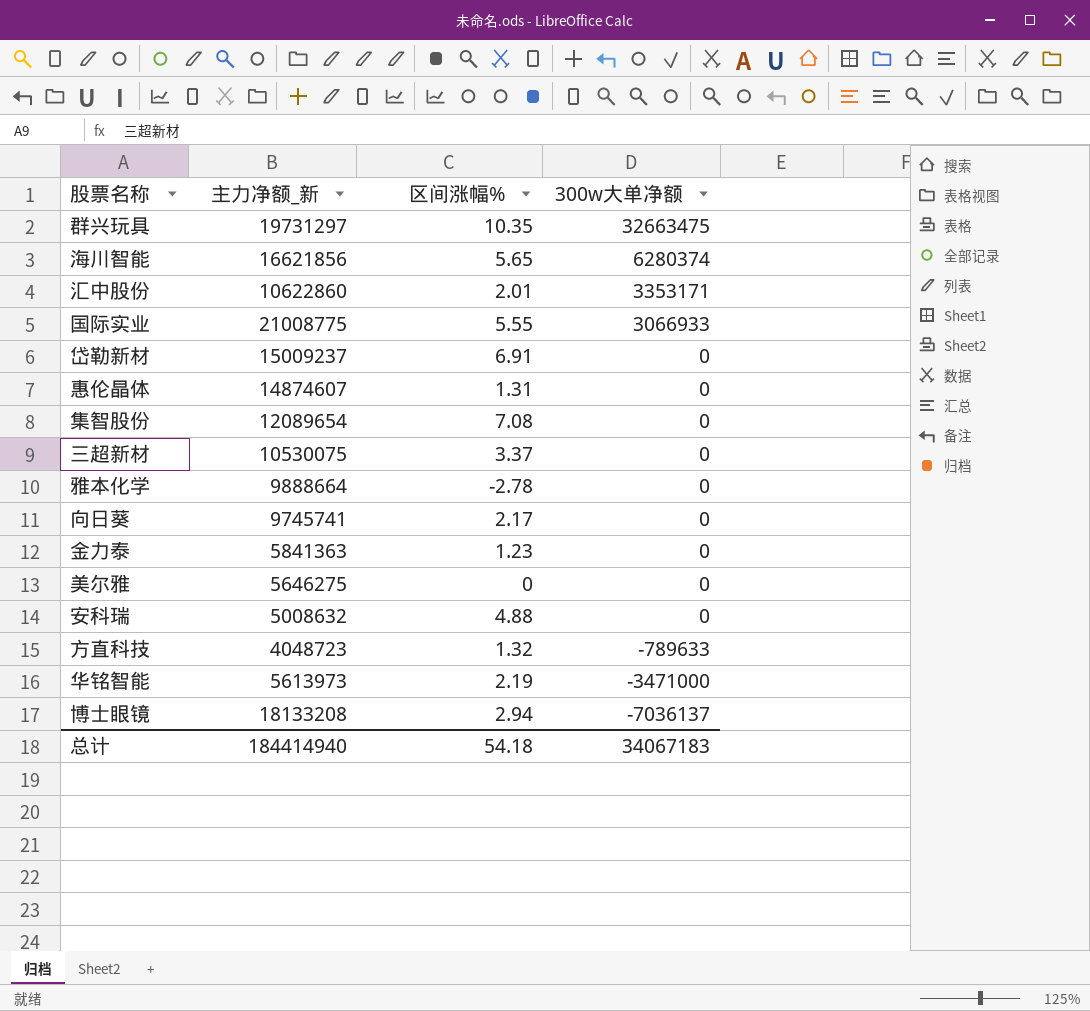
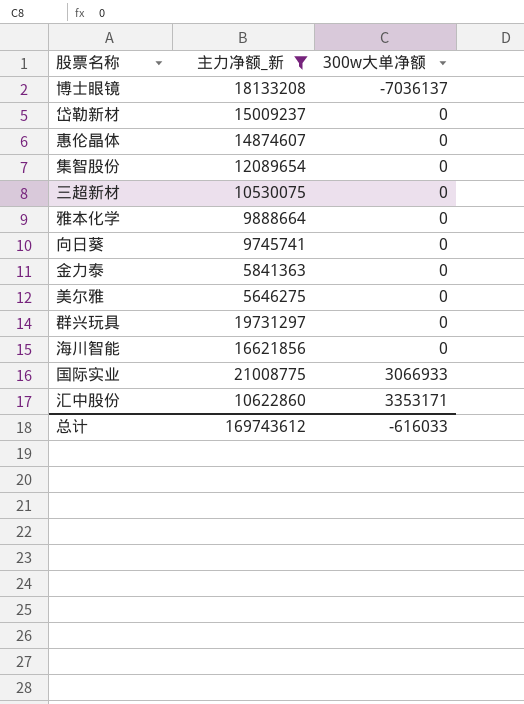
filter: none -> 主力净额_新 >= 5646275
row order: 300w大单净额 descending -> 300w大单净额 ascending
column 区间涨幅% | position: 3 -> none
群兴玩具 | 300w大单净额: 32663475 -> 0
海川智能 | 300w大单净额: 6280374 -> 0
总计 | 主力净额_新: 184414940 -> 169743612
总计 | 300w大单净额: 34067183 -> -616033

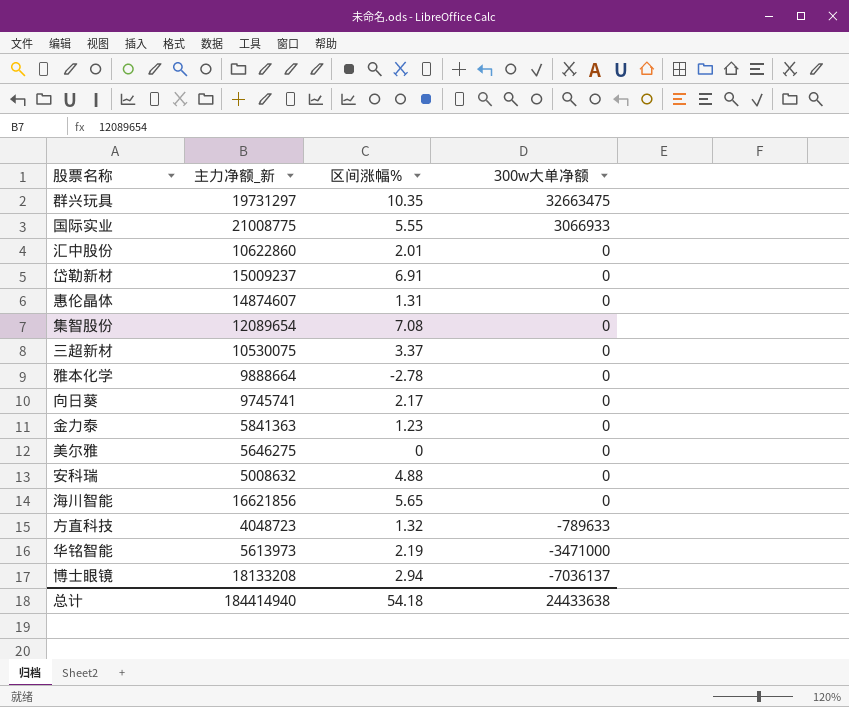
filter: 主力净额_新 >= 5646275 -> none
row order: 300w大单净额 ascending -> 300w大单净额 descending
column 区间涨幅% | position: none -> 3
群兴玩具 | 300w大单净额: 0 -> 32663475
汇中股份 | 300w大单净额: 3353171 -> 0
总计 | 主力净额_新: 169743612 -> 184414940
总计 | 300w大单净额: -616033 -> 24433638

